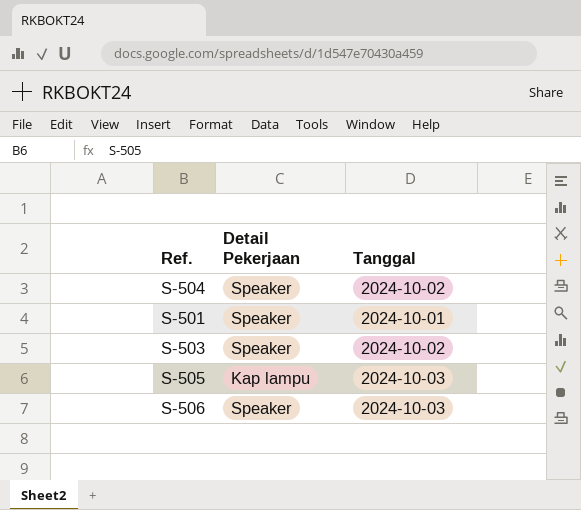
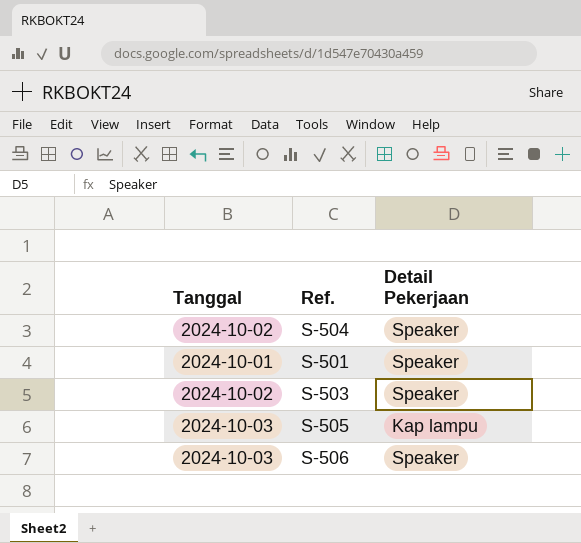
column Tanggal | position: 3 -> 1

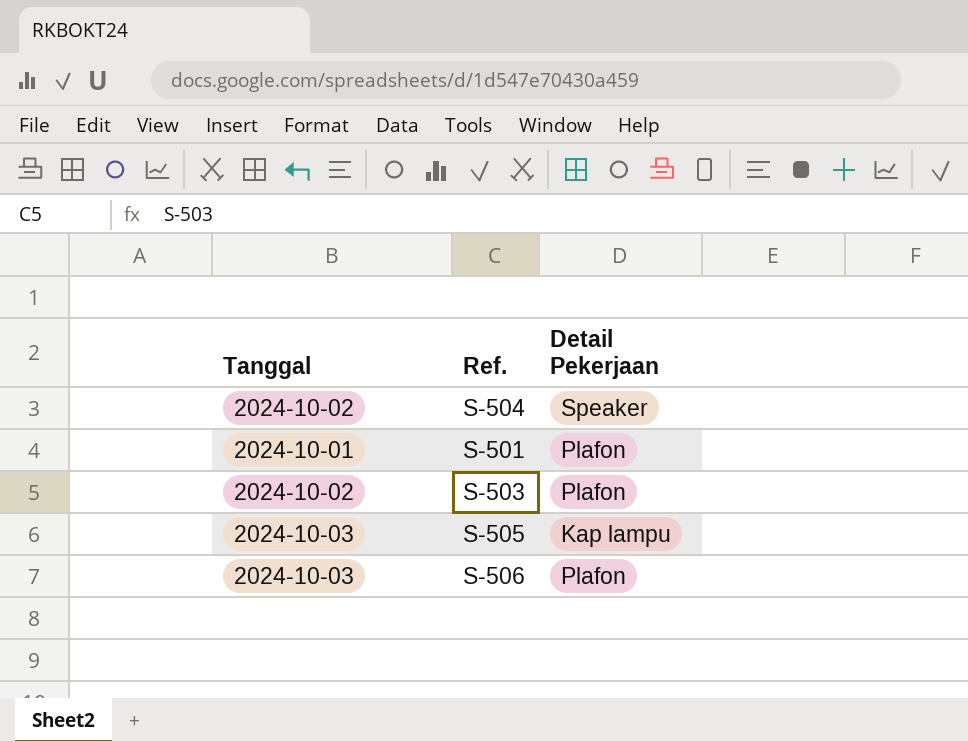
S-501 | Detail Pekerjaan: Speaker -> Plafon
S-503 | Detail Pekerjaan: Speaker -> Plafon
S-506 | Detail Pekerjaan: Speaker -> Plafon

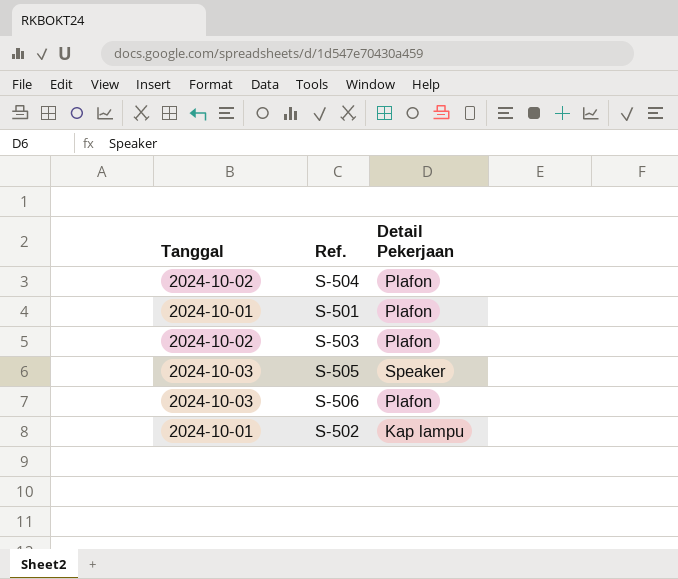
S-504 | Detail Pekerjaan: Speaker -> Plafon
S-505 | Detail Pekerjaan: Kap lampu -> Speaker
row S-502: none -> 2024-10-01 | Kap lampu

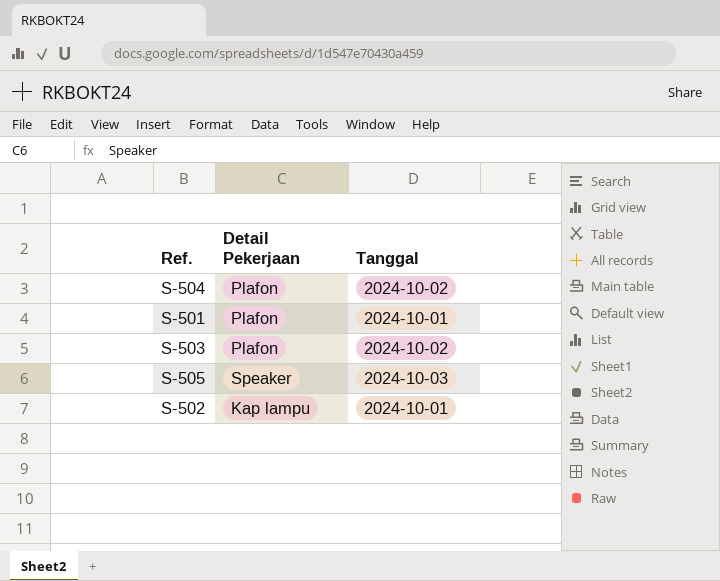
column Tanggal | position: 1 -> 3
row S-506: 2024-10-03 | Plafon -> none

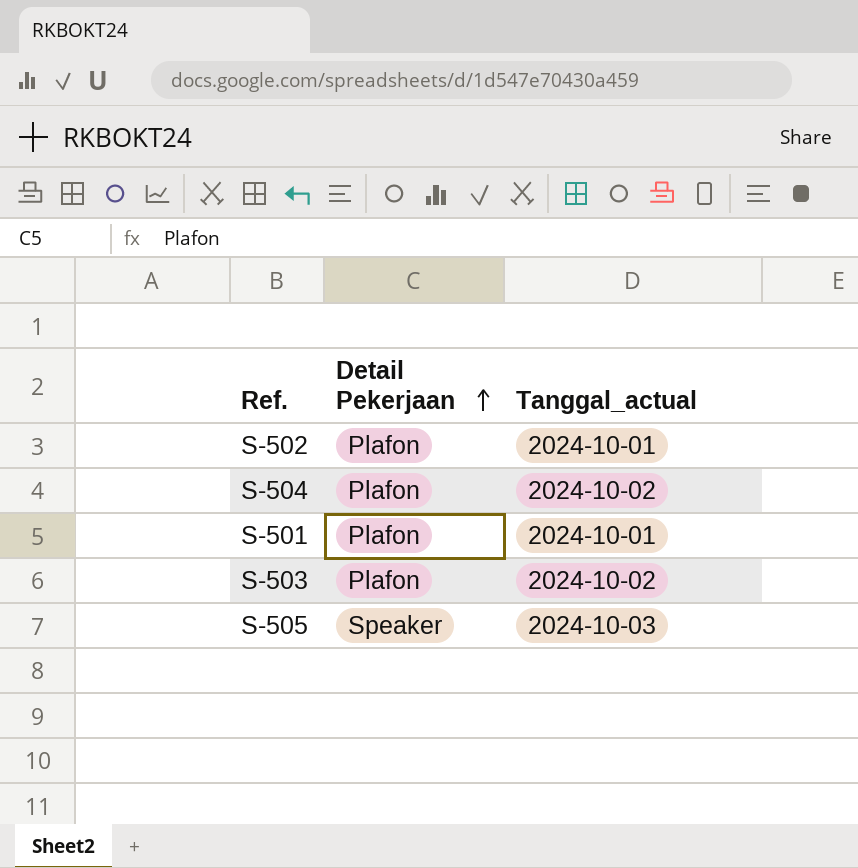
row order: none -> Detail Pekerjaan ascending
column name: Tanggal -> Tanggal_actual
S-502 | Detail Pekerjaan: Kap lampu -> Plafon

